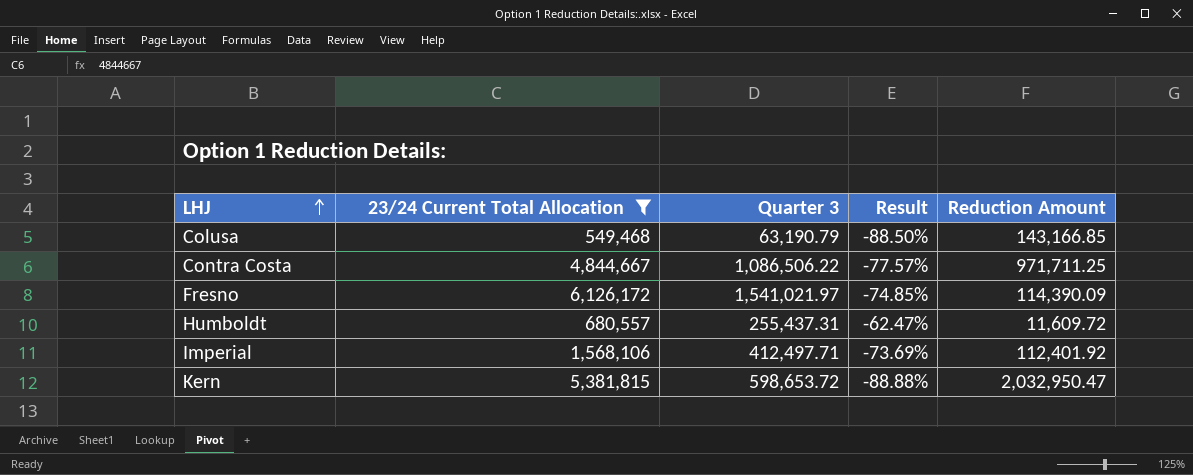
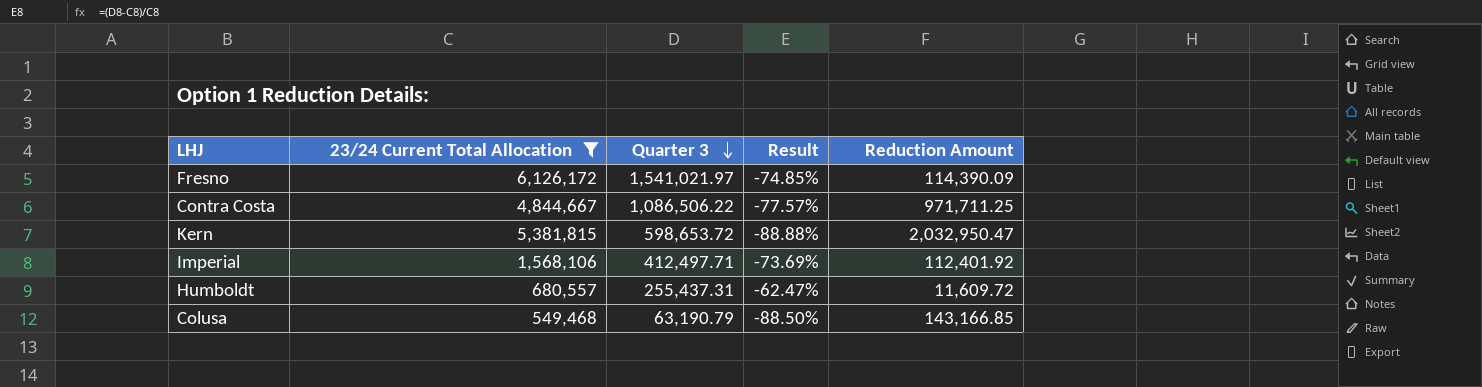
row order: LHJ ascending -> Quarter 3 descending

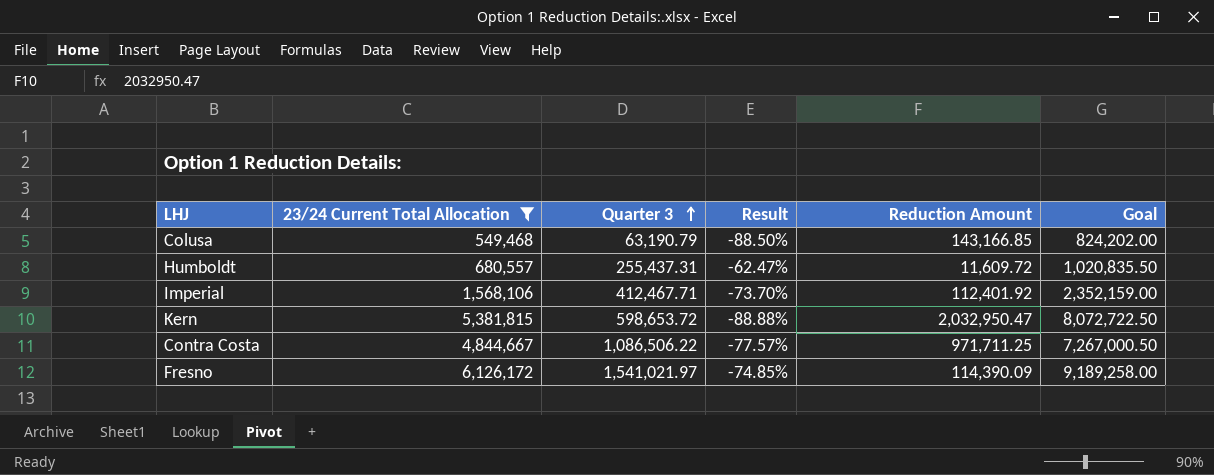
row order: Quarter 3 descending -> Quarter 3 ascending
column Goal | formula: none -> [23/24 Current Total Allocation] * 1.5
Imperial | Quarter 3: 412,497.71 -> 412,467.71
Imperial | Result: -73.69% -> -73.70%

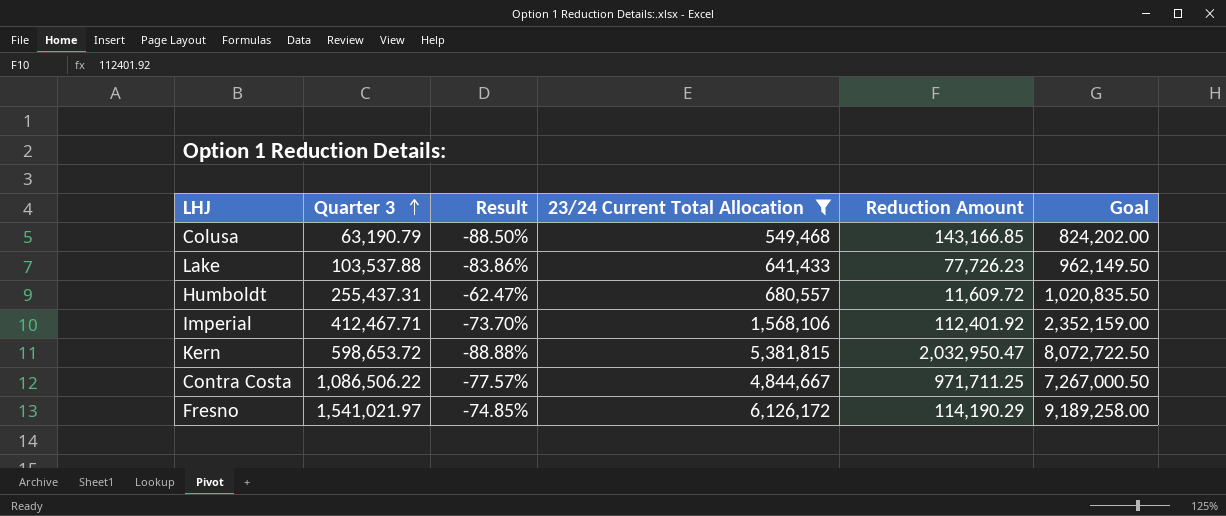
column 23/24 Current Total Allocation | position: 2 -> 4
row Lake: none -> 103,537.88 | -83.86% | 641,433 | 77,726.23 | 962,149.50
Fresno | Reduction Amount: 114,390.09 -> 114,190.29

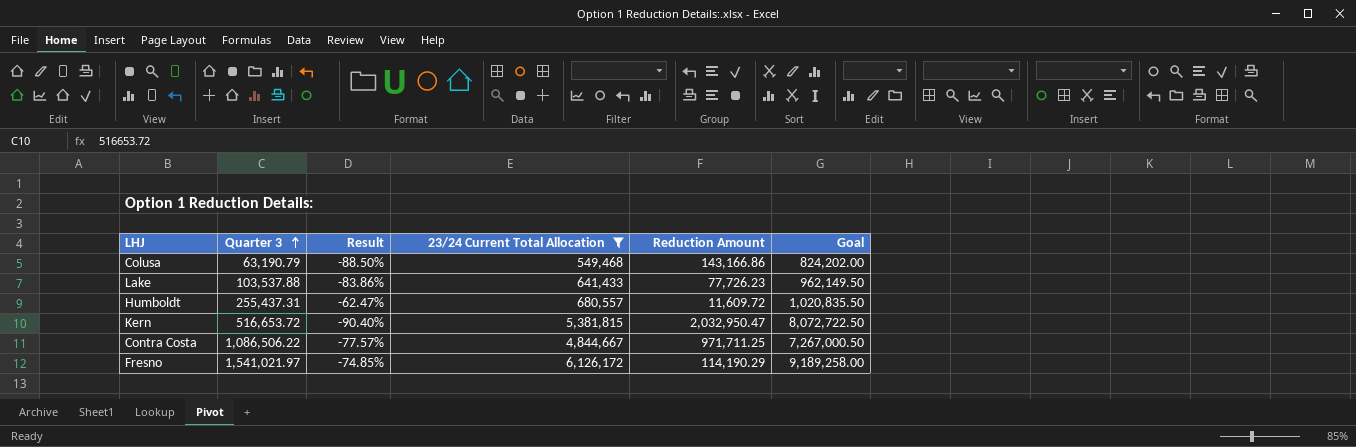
row Imperial: 412,467.71 | -73.70% | 1,568,106 | 112,401.92 | 2,352,159.00 -> none
Colusa | Reduction Amount: 143,166.85 -> 143,166.86
Kern | Quarter 3: 598,653.72 -> 516,653.72
Kern | Result: -88.88% -> -90.40%

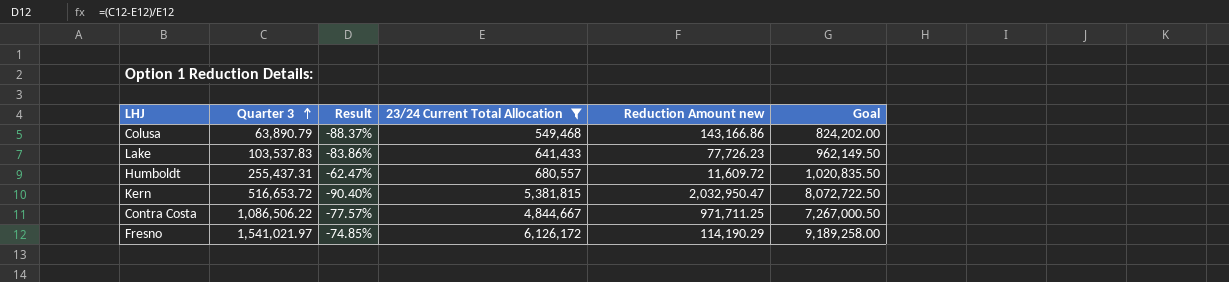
column name: Reduction Amount -> Reduction Amount new
Colusa | Quarter 3: 63,190.79 -> 63,890.79
Colusa | Result: -88.50% -> -88.37%
Lake | Quarter 3: 103,537.88 -> 103,537.83

